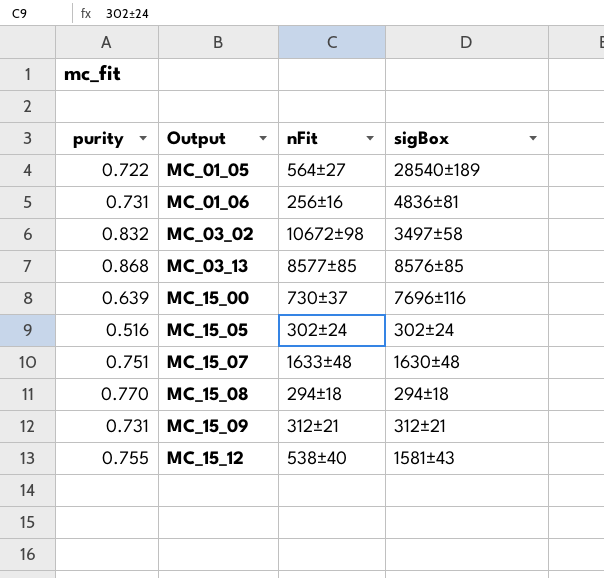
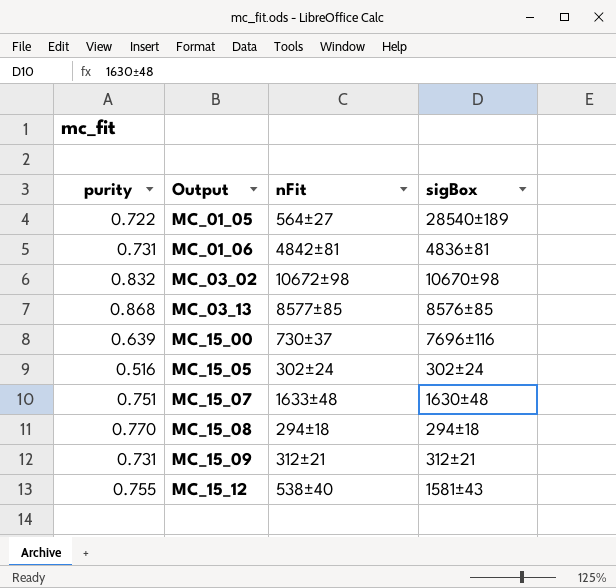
MC_01_06 | nFit: 256±16 -> 4842±81
MC_03_02 | sigBox: 3497±58 -> 10670±98

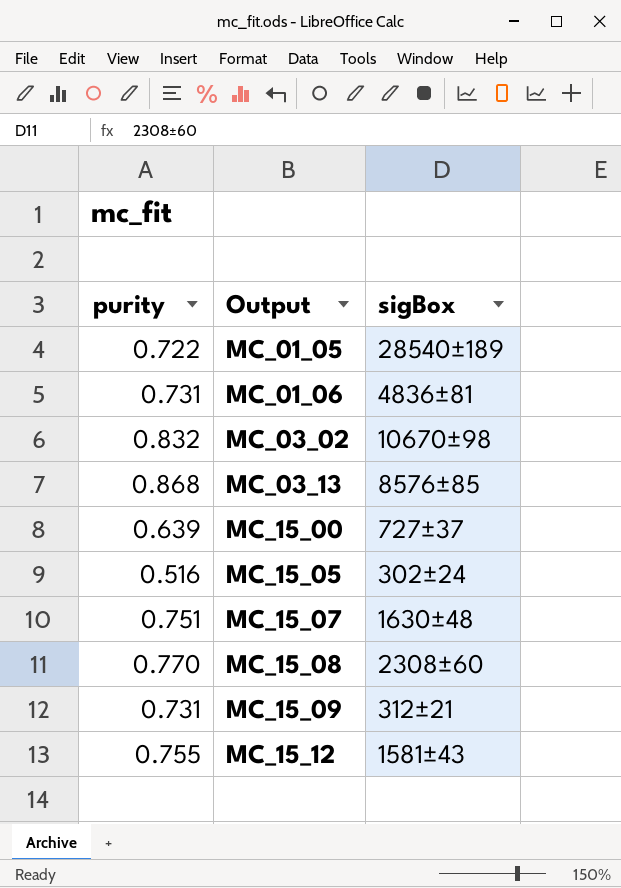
column nFit | position: 3 -> none
MC_15_00 | sigBox: 7696±116 -> 727±37
MC_15_08 | sigBox: 294±18 -> 2308±60

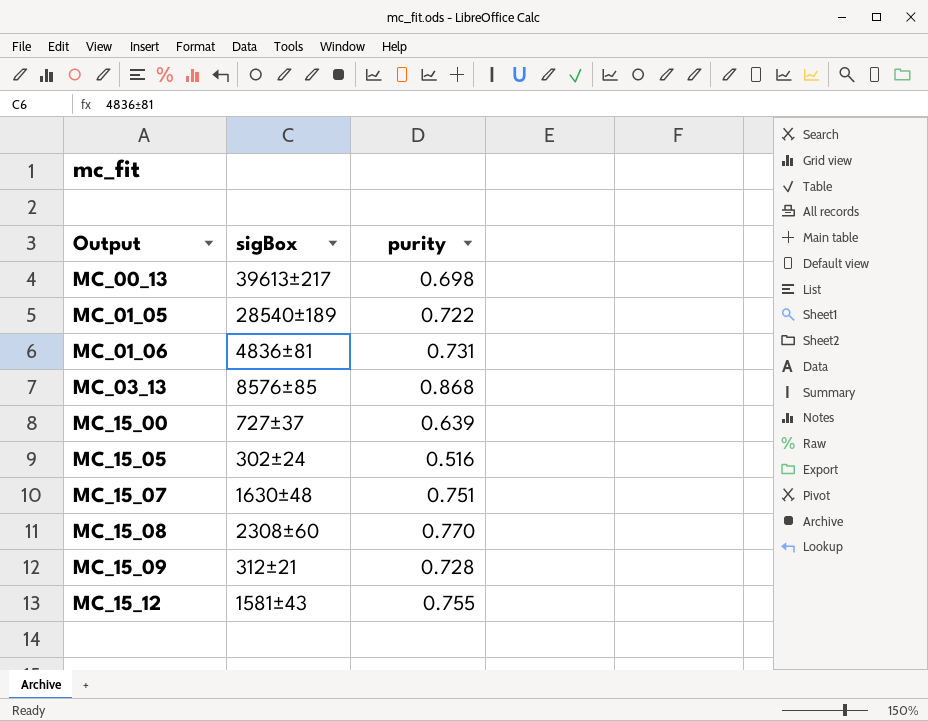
column purity | position: 1 -> 3
row MC_03_02: 0.832 | 10670±98 -> none
row MC_00_13: none -> 39613±217 | 0.698
MC_15_09 | purity: 0.731 -> 0.728

